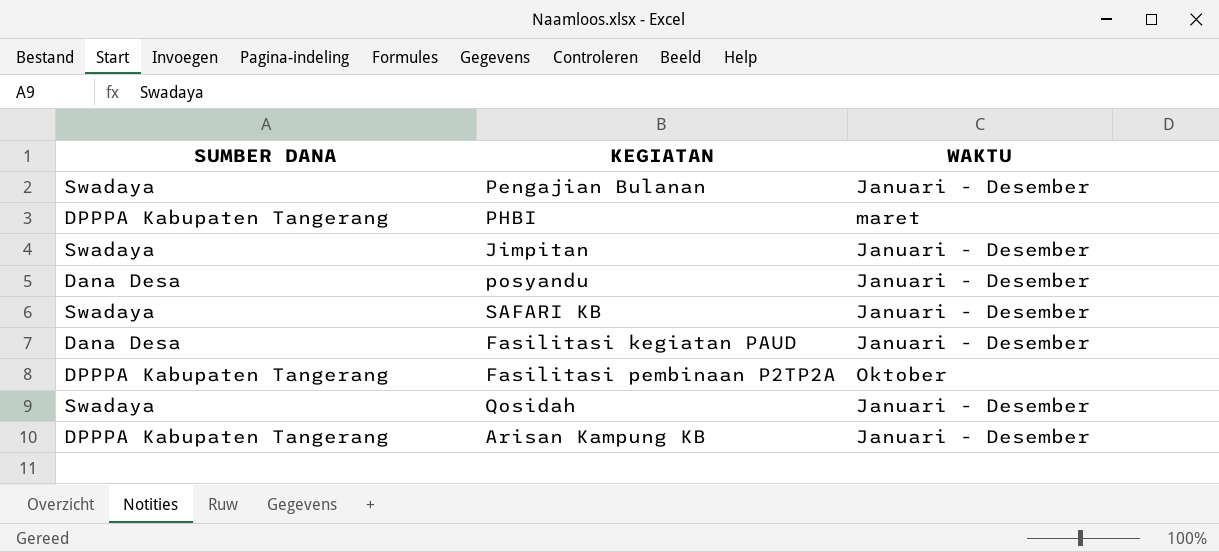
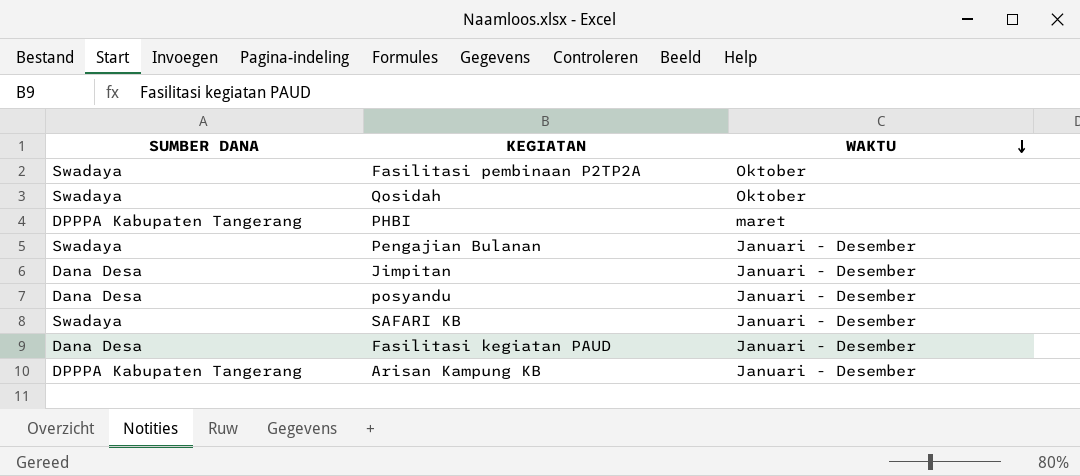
row order: none -> WAKTU descending
Fasilitasi pembinaan P2TP2A | SUMBER DANA: DPPPA Kabupaten Tangerang -> Swadaya
Qosidah | WAKTU: Januari - Desember -> Oktober
Jimpitan | SUMBER DANA: Swadaya -> Dana Desa

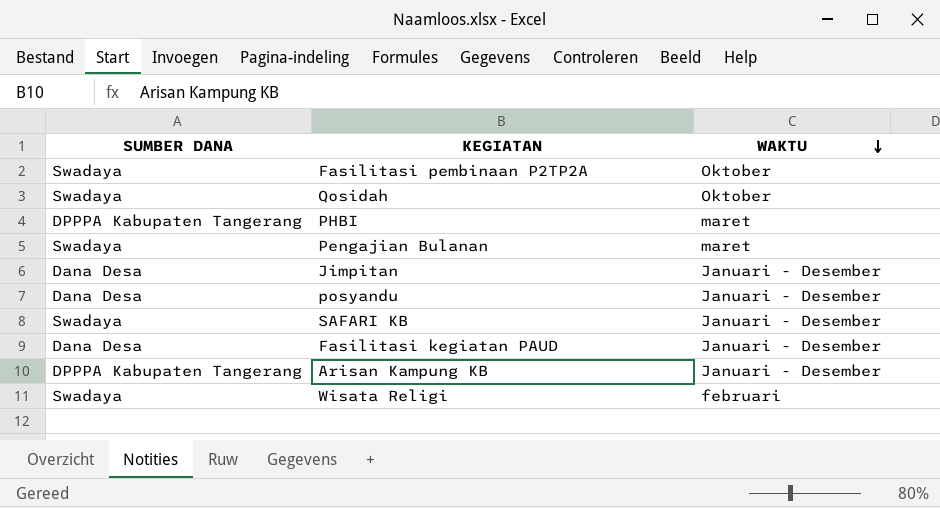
Pengajian Bulanan | WAKTU: Januari - Desember -> maret
row Wisata Religi: none -> Swadaya | februari

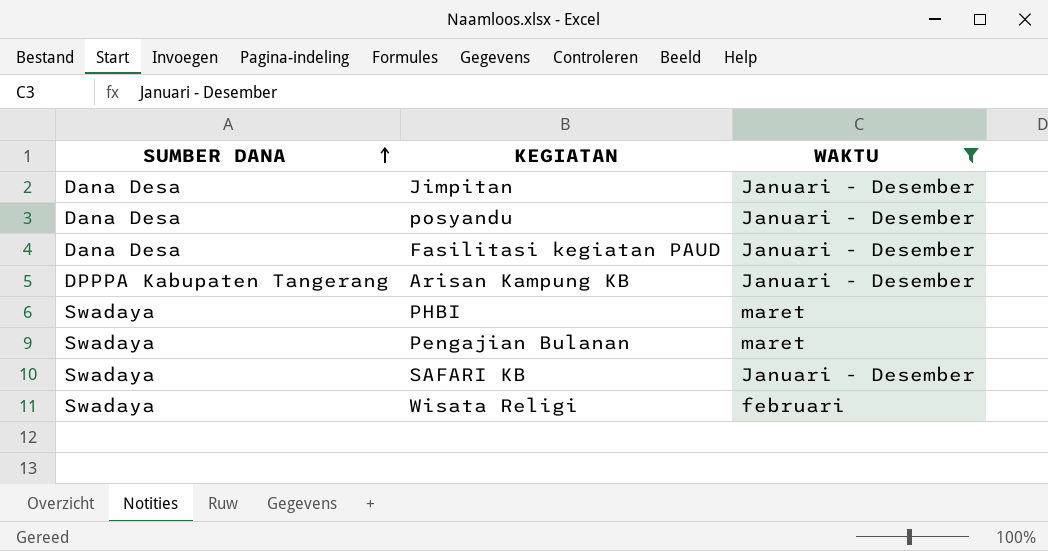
filter: none -> WAKTU != Oktober
row order: WAKTU descending -> SUMBER DANA ascending
PHBI | SUMBER DANA: DPPPA Kabupaten Tangerang -> Swadaya

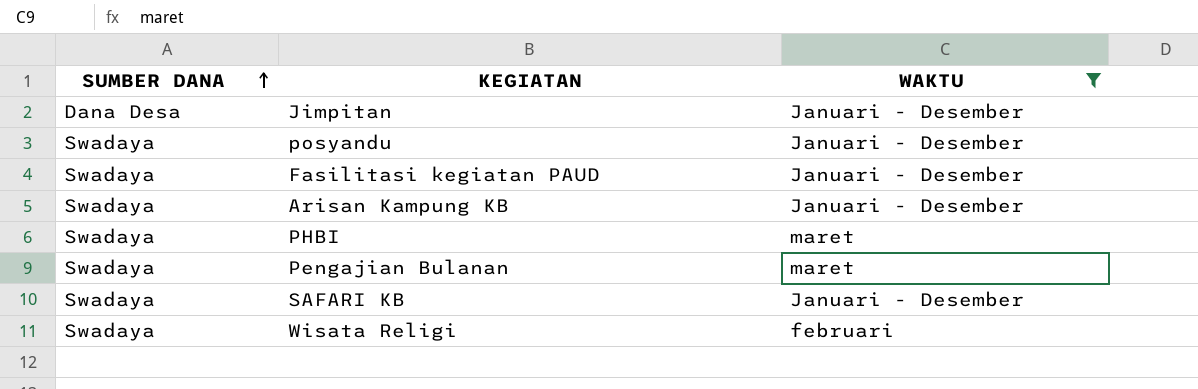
posyandu | SUMBER DANA: Dana Desa -> Swadaya
Fasilitasi kegiatan PAUD | SUMBER DANA: Dana Desa -> Swadaya
Arisan Kampung KB | SUMBER DANA: DPPPA Kabupaten Tangerang -> Swadaya

